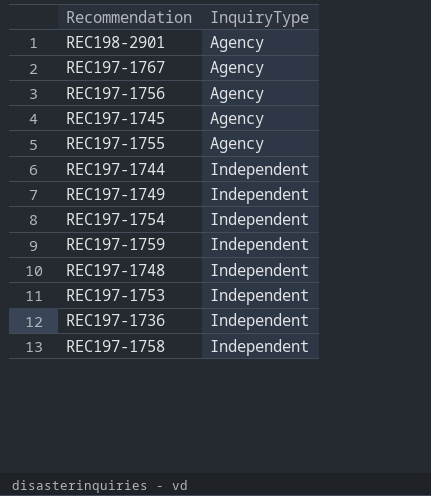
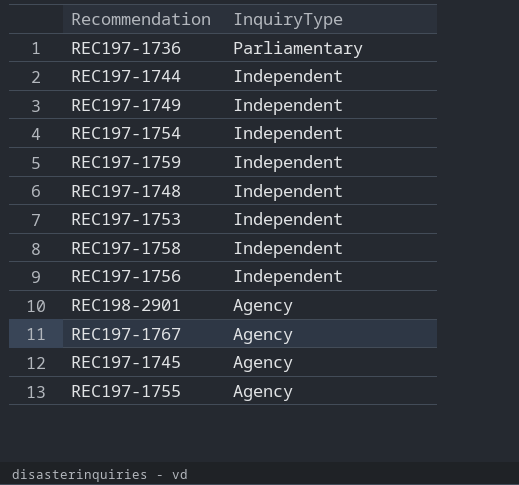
row order: InquiryType ascending -> InquiryType descending
REC197-1736 | InquiryType: Independent -> Parliamentary
REC197-1756 | InquiryType: Agency -> Independent

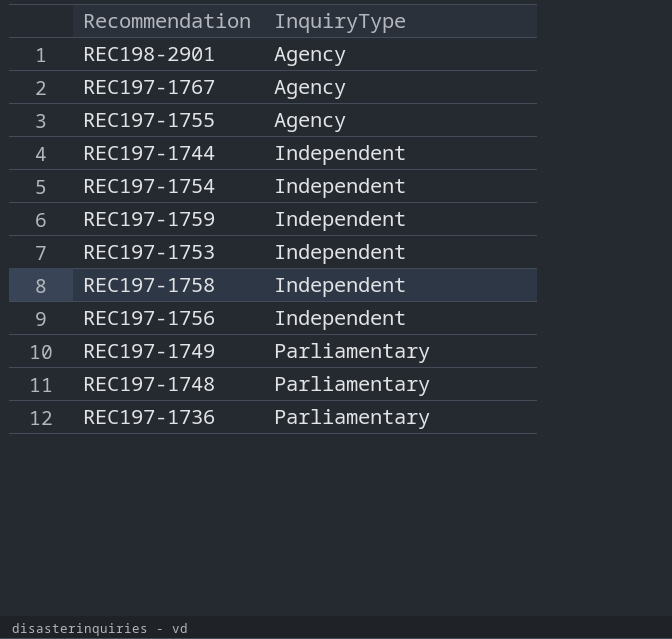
row order: InquiryType descending -> InquiryType ascending
row REC197-1745: Agency -> none
REC197-1749 | InquiryType: Independent -> Parliamentary
REC197-1748 | InquiryType: Independent -> Parliamentary

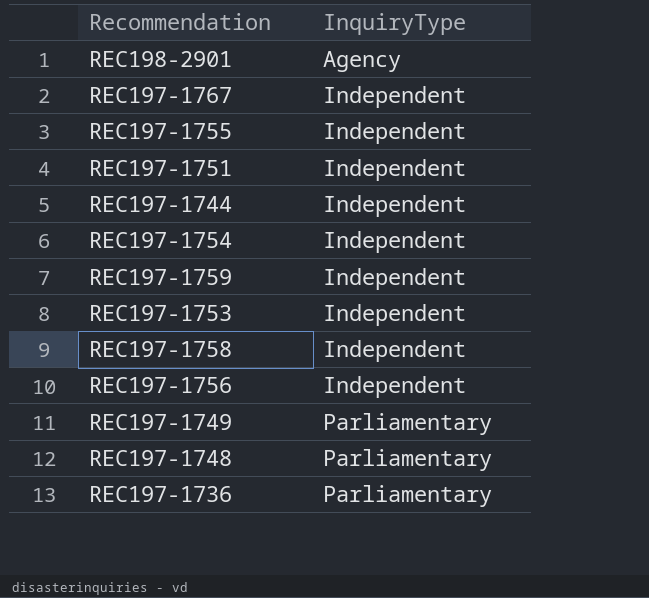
REC197-1767 | InquiryType: Agency -> Independent
REC197-1755 | InquiryType: Agency -> Independent
row REC197-1751: none -> Independent

